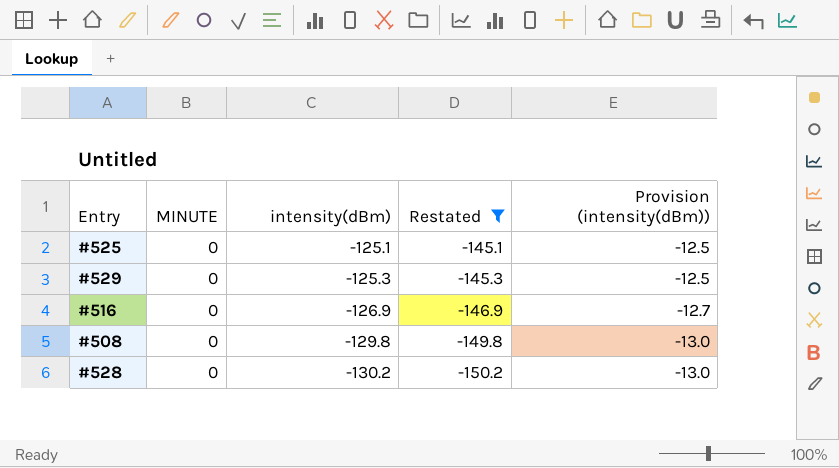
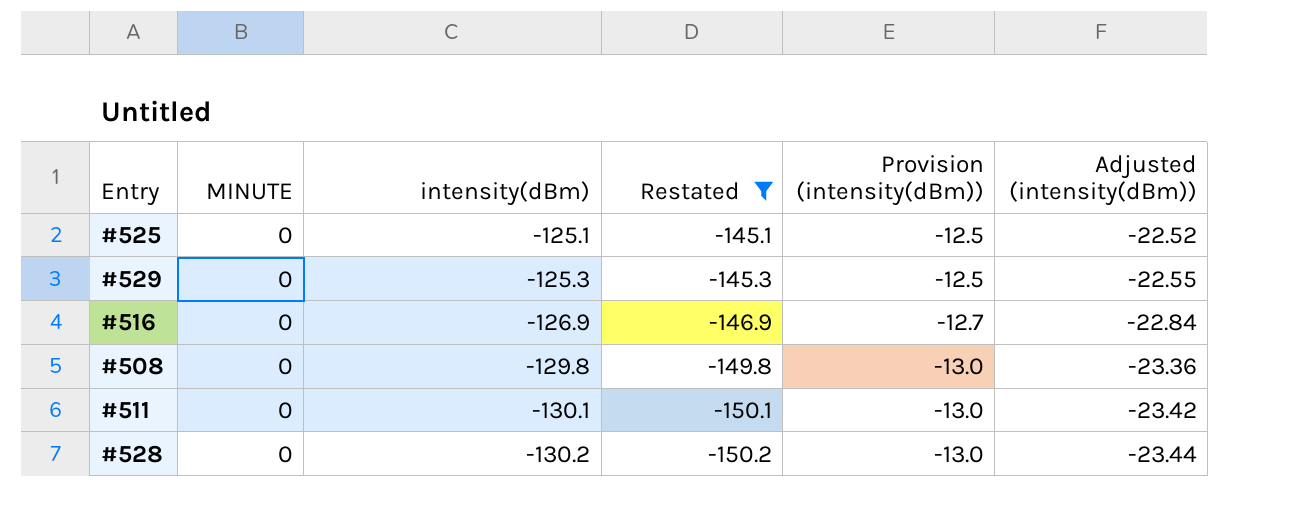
column Adjusted (intensity(dBm)) | formula: none -> [intensity(dBm)] * 0.18
row #511: none -> 0 | -130.1 | -150.1 | -13.0 | -23.42

